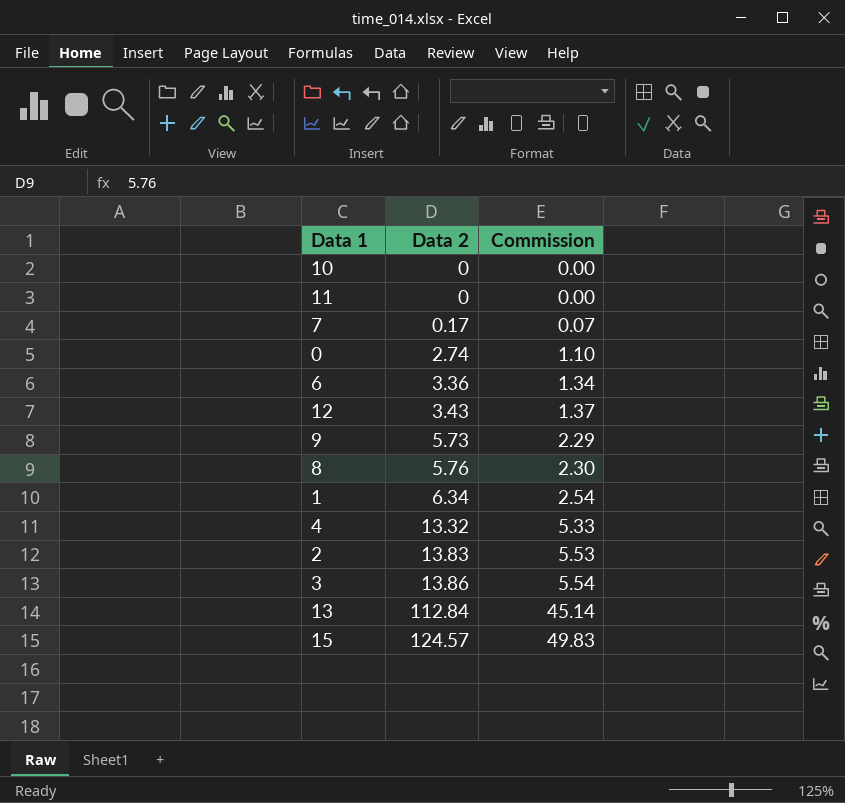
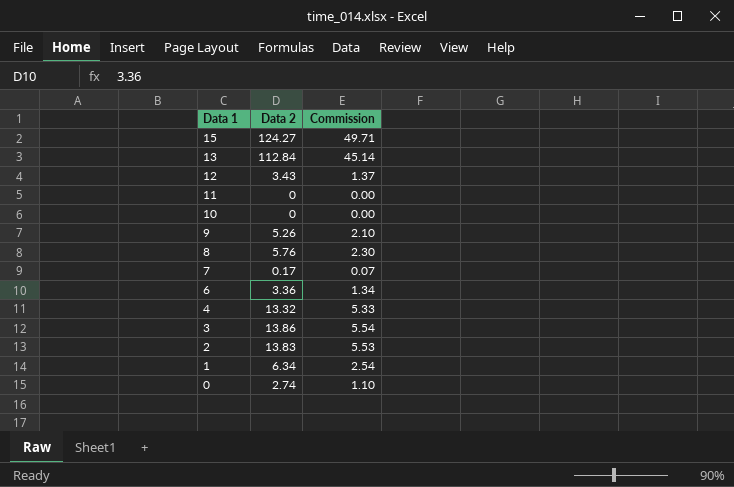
row order: Data 2 ascending -> Data 1 descending
15 | Data 2: 124.57 -> 124.27
15 | Commission: 49.83 -> 49.71
9 | Data 2: 5.73 -> 5.26
9 | Commission: 2.29 -> 2.10

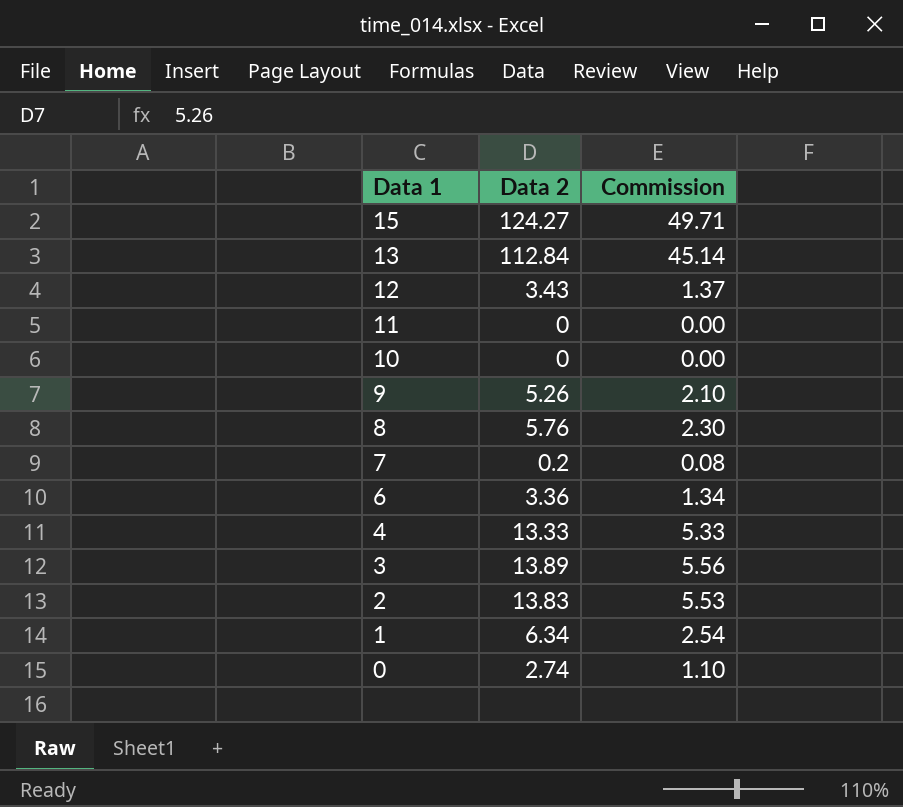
7 | Data 2: 0.17 -> 0.2
7 | Commission: 0.07 -> 0.08
4 | Data 2: 13.32 -> 13.33
3 | Data 2: 13.86 -> 13.89
3 | Commission: 5.54 -> 5.56

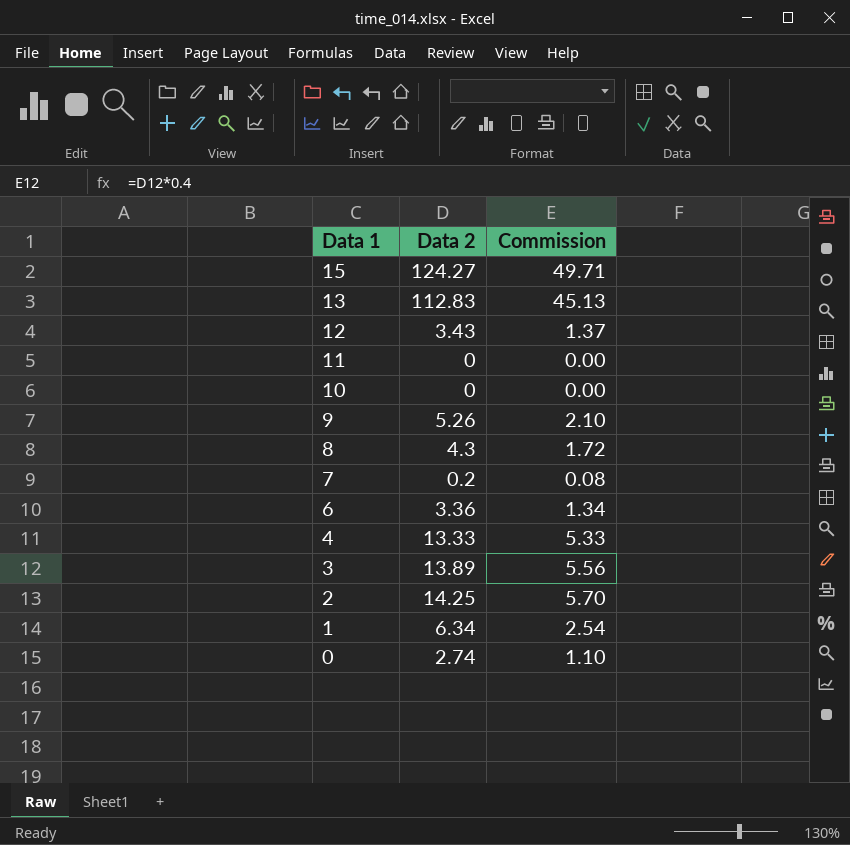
13 | Data 2: 112.84 -> 112.83
13 | Commission: 45.14 -> 45.13
8 | Data 2: 5.76 -> 4.3
8 | Commission: 2.30 -> 1.72
2 | Data 2: 13.83 -> 14.25
2 | Commission: 5.53 -> 5.70

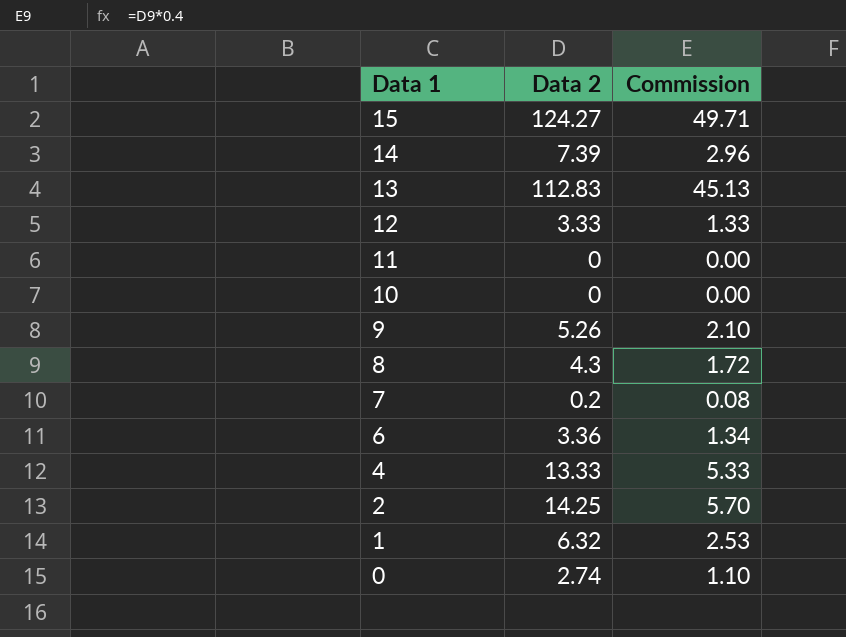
row 3: 13.89 | 5.56 -> none
row 14: none -> 7.39 | 2.96
12 | Data 2: 3.43 -> 3.33
12 | Commission: 1.37 -> 1.33
1 | Data 2: 6.34 -> 6.32
1 | Commission: 2.54 -> 2.53

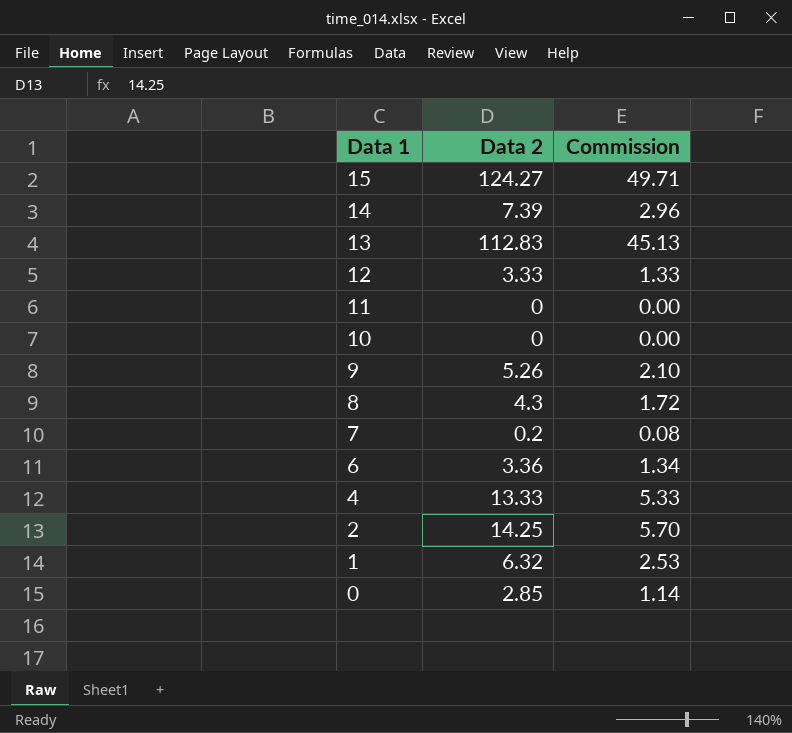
0 | Data 2: 2.74 -> 2.85
0 | Commission: 1.10 -> 1.14

